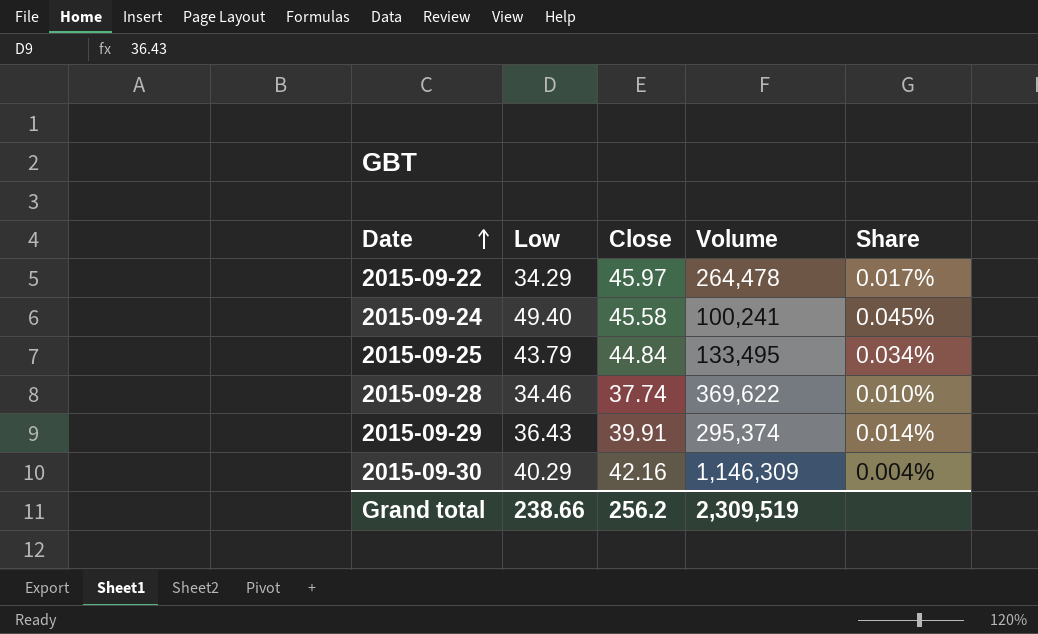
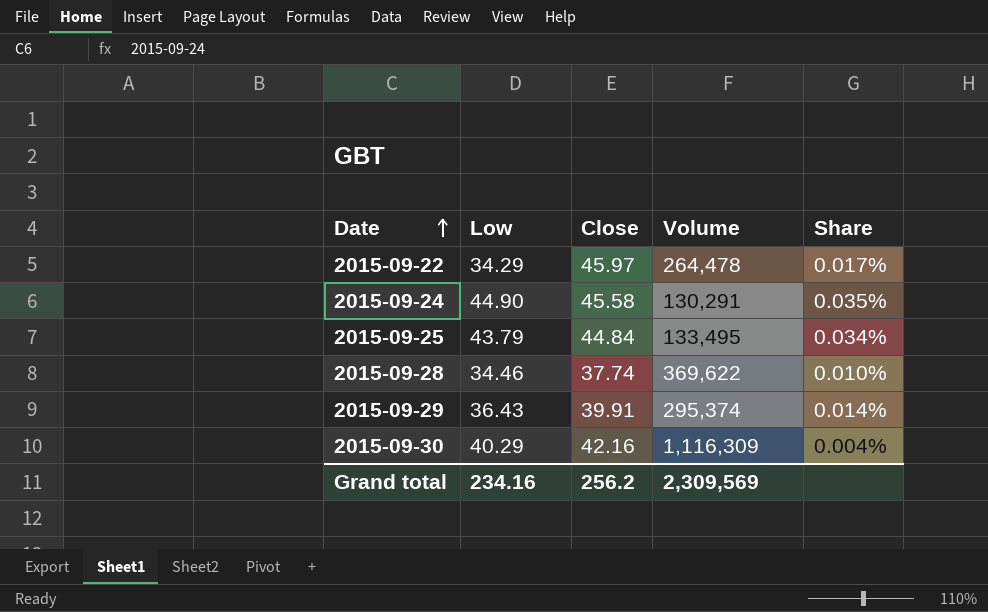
2015-09-24 | Low: 49.40 -> 44.90
2015-09-24 | Volume: 100,241 -> 130,291
2015-09-24 | Share: 0.045% -> 0.035%
2015-09-30 | Volume: 1,146,309 -> 1,116,309
Grand total | Low: 238.66 -> 234.16
Grand total | Volume: 2,309,519 -> 2,309,569

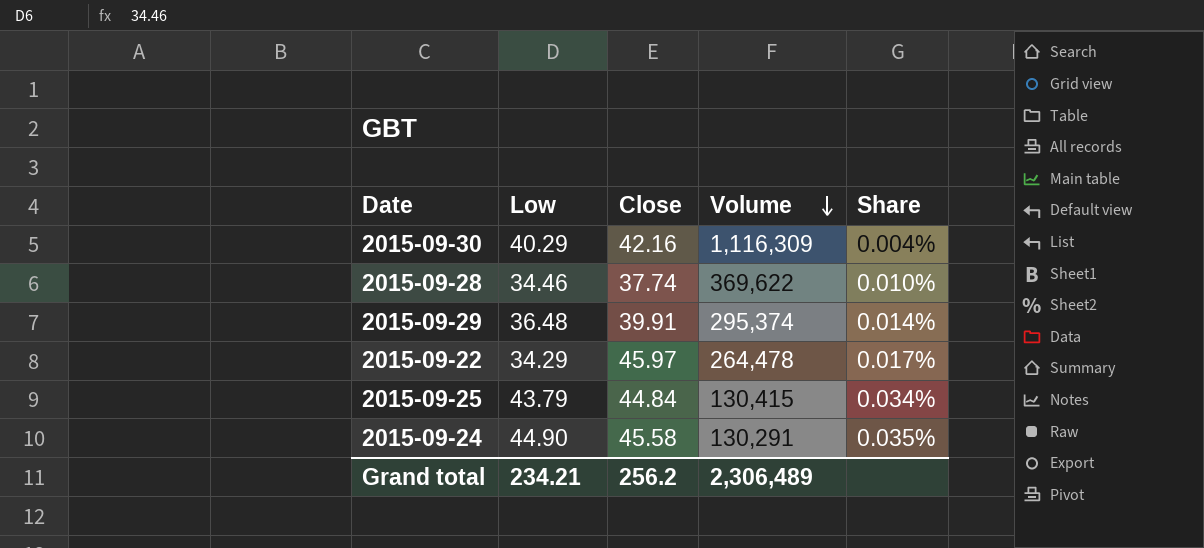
row order: Date ascending -> Volume descending
2015-09-29 | Low: 36.43 -> 36.48
2015-09-25 | Volume: 133,495 -> 130,415
Grand total | Low: 234.16 -> 234.21
Grand total | Volume: 2,309,569 -> 2,306,489

